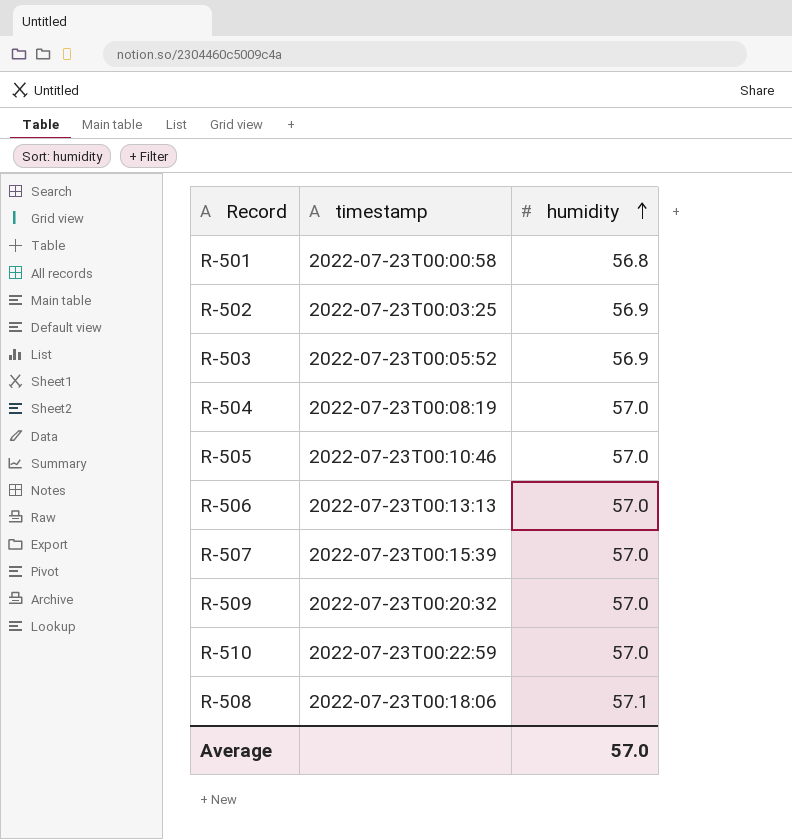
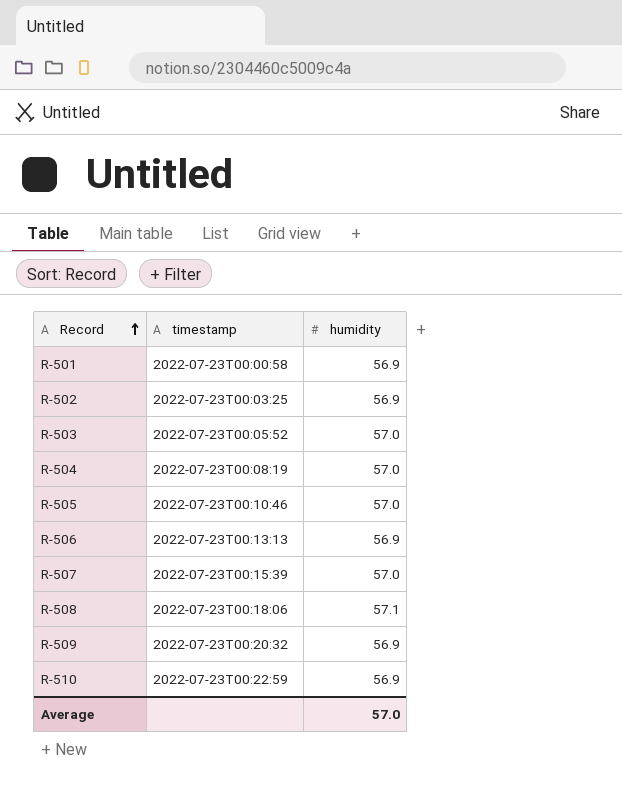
row order: humidity ascending -> Record ascending
R-501 | humidity: 56.8 -> 56.9
R-503 | humidity: 56.9 -> 57.0
R-506 | humidity: 57.0 -> 56.9
R-509 | humidity: 57.0 -> 56.9
R-510 | humidity: 57.0 -> 56.9

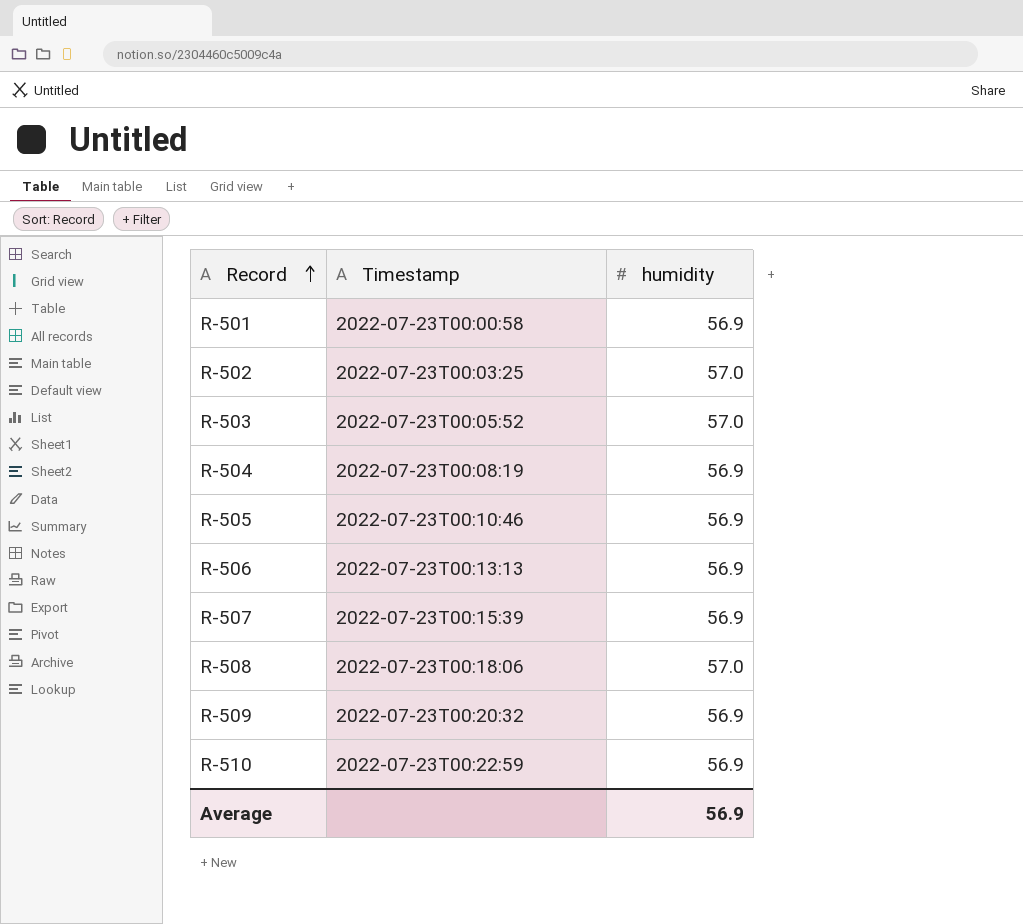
column name: timestamp -> Timestamp
R-502 | humidity: 56.9 -> 57.0
R-504 | humidity: 57.0 -> 56.9
R-505 | humidity: 57.0 -> 56.9
R-507 | humidity: 57.0 -> 56.9
R-508 | humidity: 57.1 -> 57.0
Average | humidity: 57.0 -> 56.9

